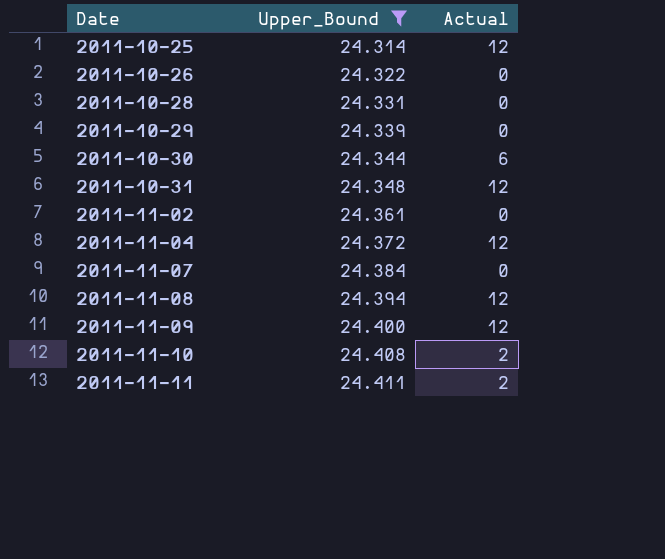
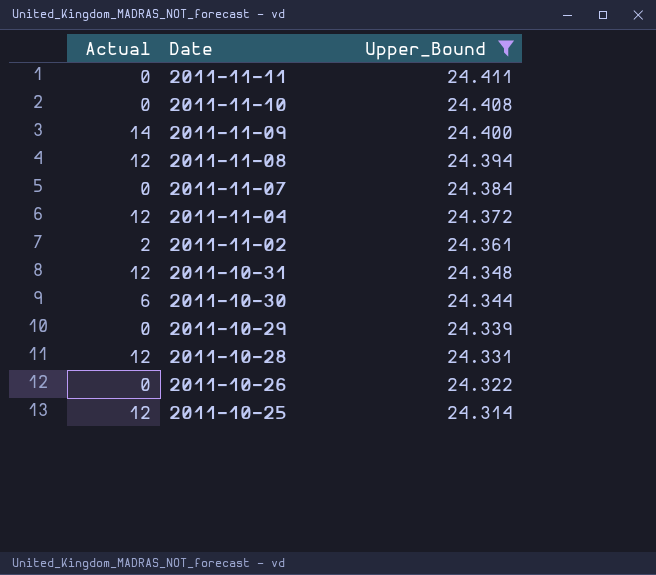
row order: Date ascending -> Date descending
column Actual | position: 3 -> 1
2011-11-11 | Actual: 2 -> 0
2011-11-10 | Actual: 2 -> 0
2011-11-09 | Actual: 12 -> 14
2011-11-02 | Actual: 0 -> 2
2011-10-28 | Actual: 0 -> 12

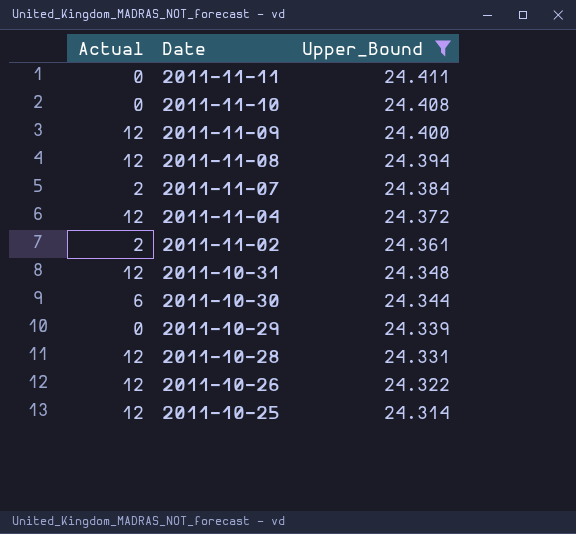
2011-11-09 | Actual: 14 -> 12
2011-11-07 | Actual: 0 -> 2
2011-10-26 | Actual: 0 -> 12

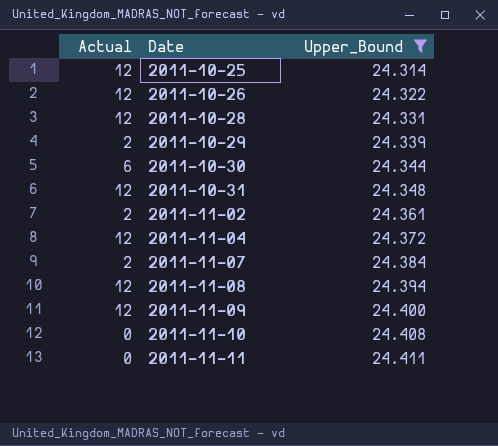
row order: Date descending -> Date ascending
2011-10-29 | Actual: 0 -> 2

